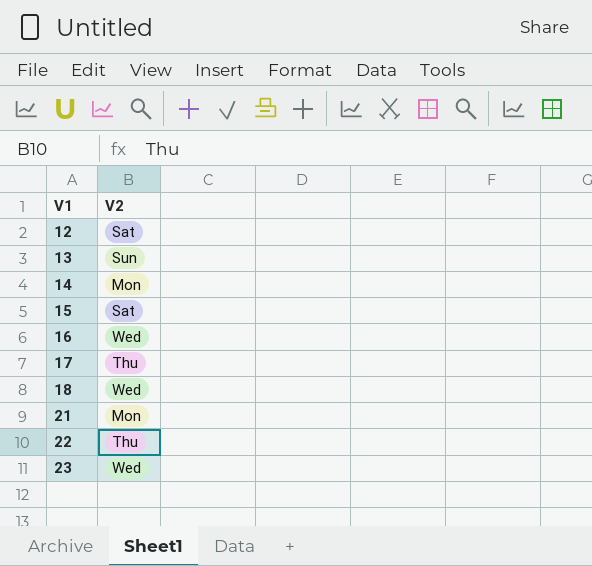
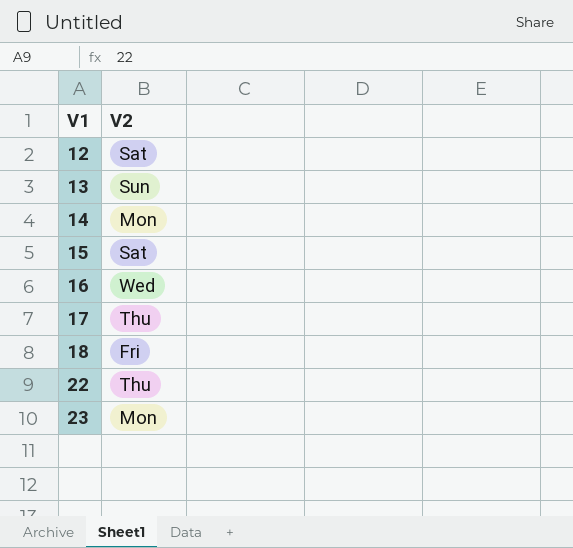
row 21: Mon -> none
18 | V2: Wed -> Fri
23 | V2: Wed -> Mon

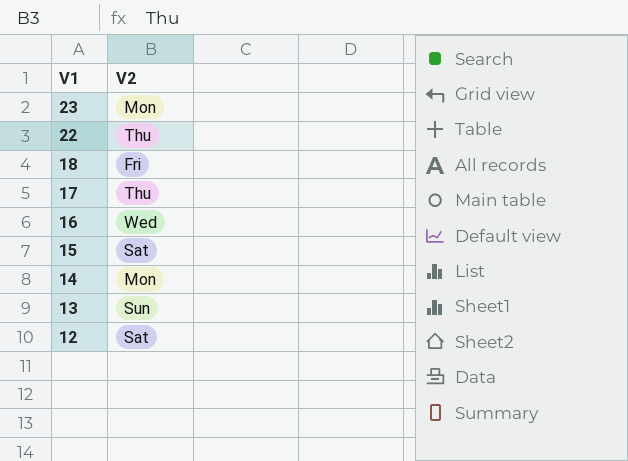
row order: V1 ascending -> V1 descending

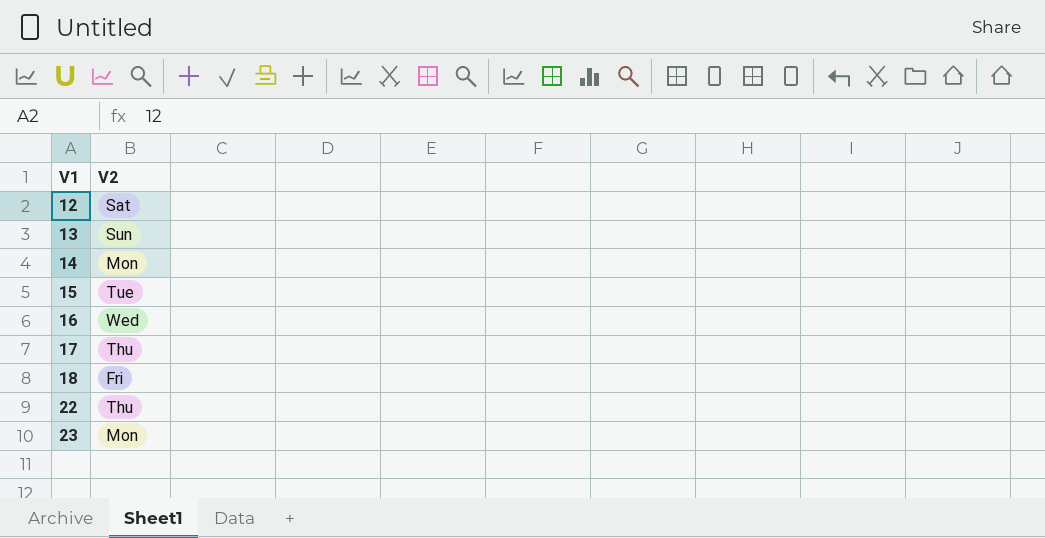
row order: V1 descending -> V1 ascending
15 | V2: Sat -> Tue

